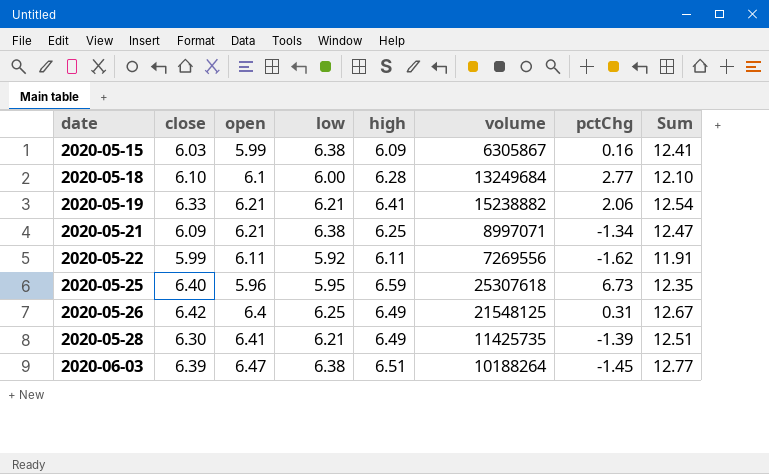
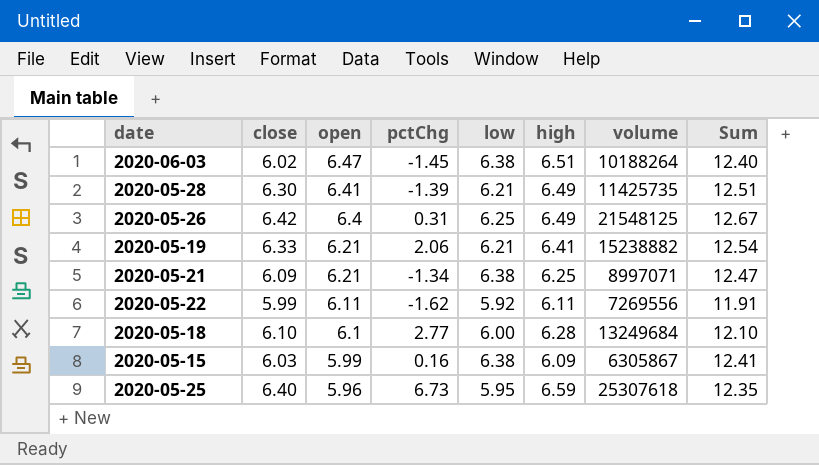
row order: date ascending -> open descending
column pctChg | position: 7 -> 4
2020-06-03 | close: 6.39 -> 6.02
2020-06-03 | Sum: 12.77 -> 12.40

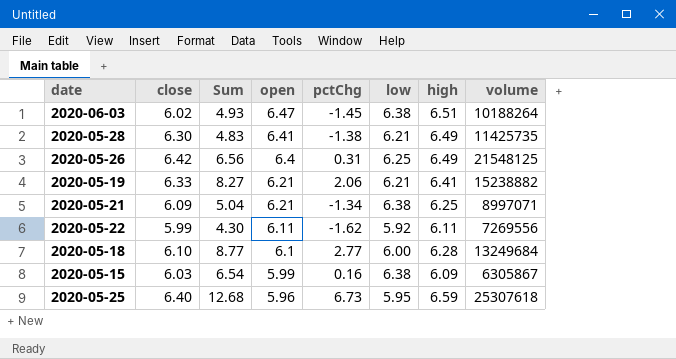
column Sum | formula: [close] + [low] -> [pctChg] + [low]
column Sum | position: 8 -> 3
2020-05-28 | pctChg: -1.39 -> -1.38

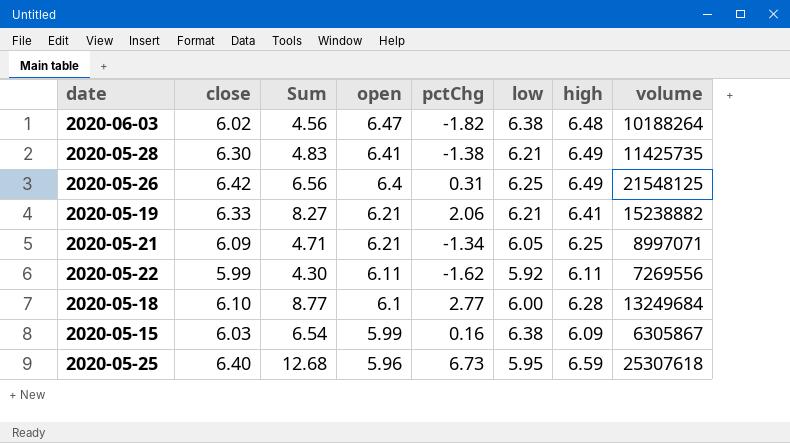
2020-06-03 | Sum: 4.93 -> 4.56
2020-06-03 | pctChg: -1.45 -> -1.82
2020-06-03 | high: 6.51 -> 6.48
2020-05-21 | Sum: 5.04 -> 4.71
2020-05-21 | low: 6.38 -> 6.05

